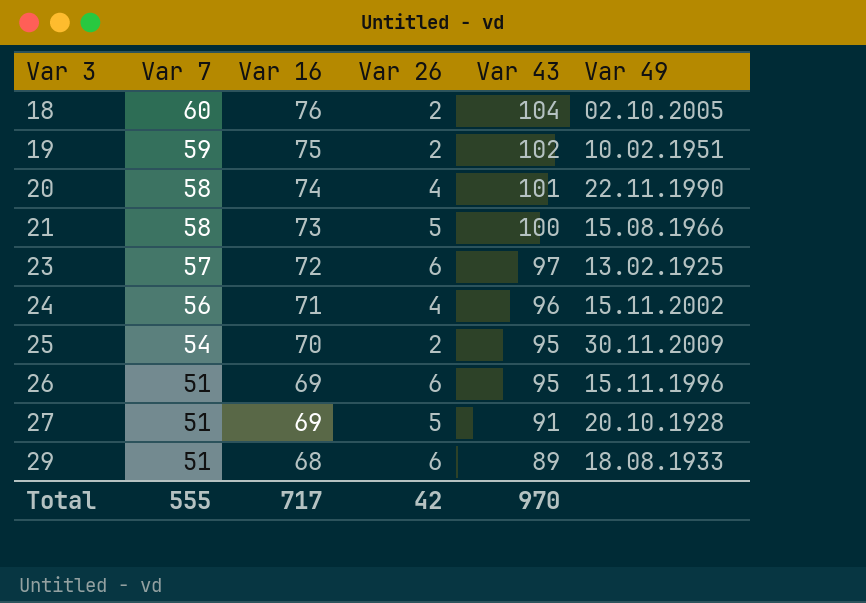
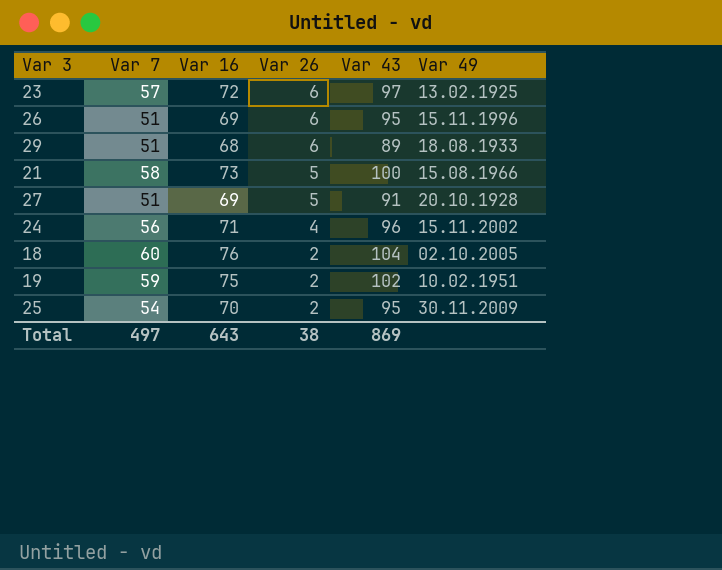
row order: Var 3 ascending -> Var 26 descending
row 20: 58 | 74 | 4 | 101 | 22.11.1990 -> none
Total | Var 7: 555 -> 497
Total | Var 16: 717 -> 643
Total | Var 26: 42 -> 38
Total | Var 43: 970 -> 869

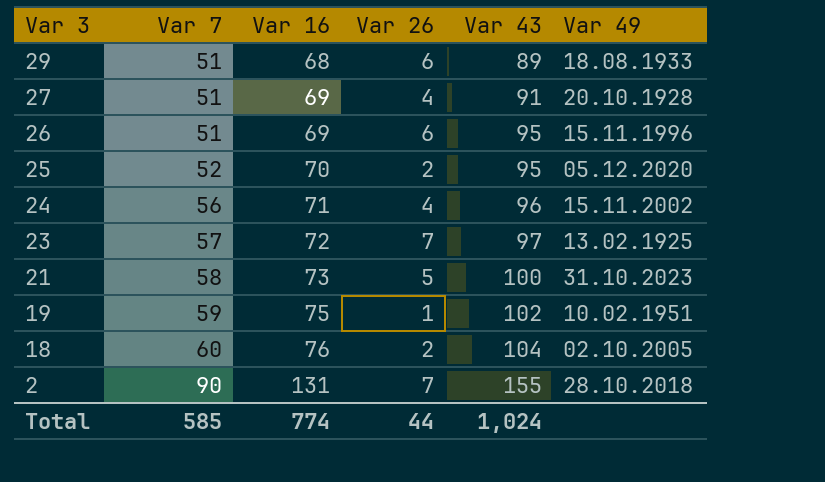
row order: Var 26 descending -> Var 3 descending
27 | Var 26: 5 -> 4
25 | Var 7: 54 -> 52
25 | Var 49: 30.11.2009 -> 05.12.2020
23 | Var 26: 6 -> 7
21 | Var 49: 15.08.1966 -> 31.10.2023
19 | Var 26: 2 -> 1
row 2: none -> 90 | 131 | 7 | 155 | 28.10.2018
Total | Var 7: 497 -> 585
Total | Var 16: 643 -> 774
Total | Var 26: 38 -> 44
Total | Var 43: 869 -> 1,024

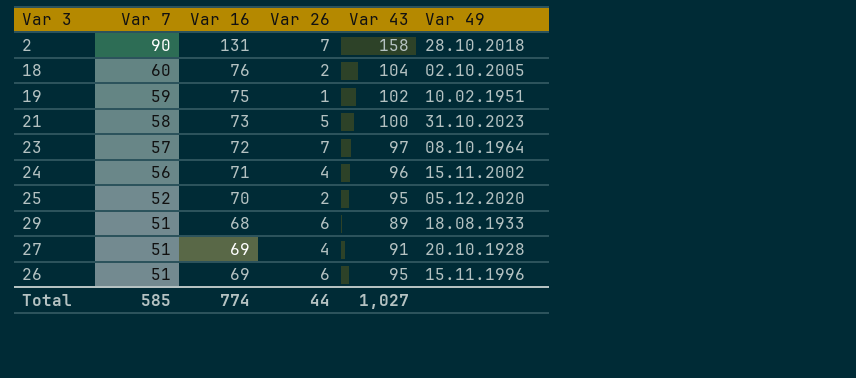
row order: Var 3 descending -> Var 7 descending
2 | Var 43: 155 -> 158
23 | Var 49: 13.02.1925 -> 08.10.1964
Total | Var 43: 1,024 -> 1,027

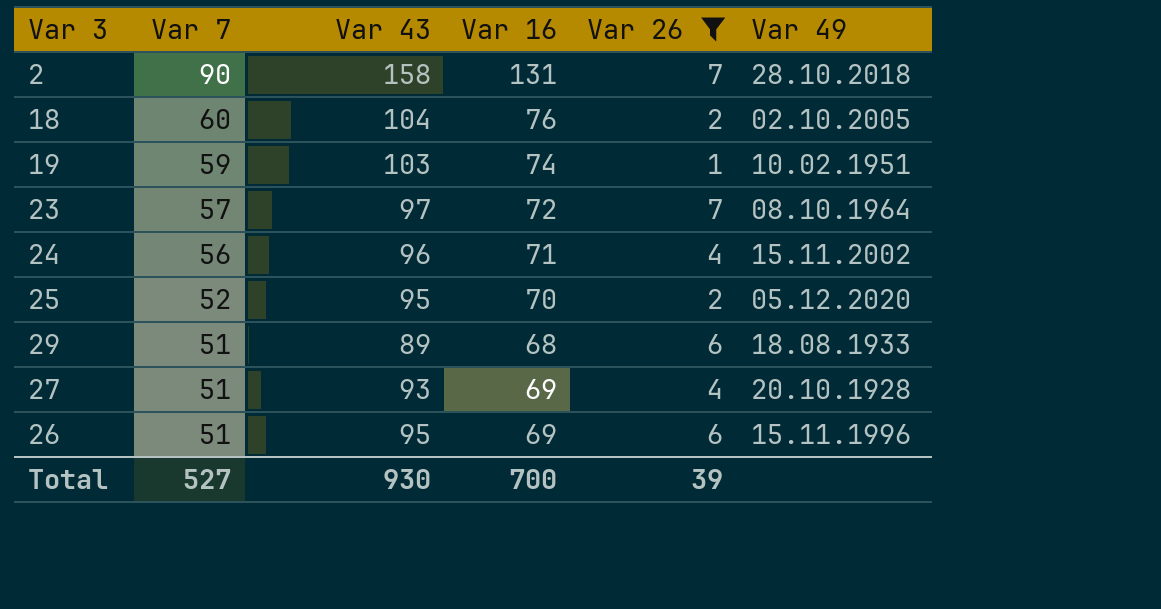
filter: none -> Var 26 != 5
column Var 43 | position: 5 -> 3
19 | Var 43: 102 -> 103
19 | Var 16: 75 -> 74
27 | Var 43: 91 -> 93
Total | Var 7: 585 -> 527
Total | Var 43: 1,027 -> 930
Total | Var 16: 774 -> 700
Total | Var 26: 44 -> 39

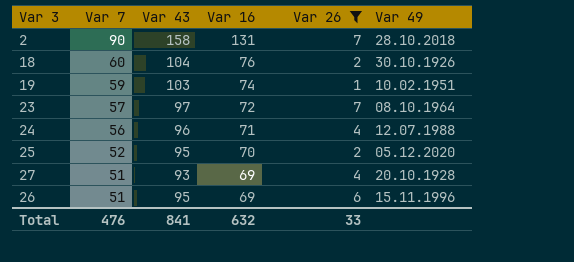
row 29: 51 | 89 | 68 | 6 | 18.08.1933 -> none
18 | Var 49: 02.10.2005 -> 30.10.1926
24 | Var 49: 15.11.2002 -> 12.07.1988
Total | Var 7: 527 -> 476
Total | Var 43: 930 -> 841
Total | Var 16: 700 -> 632
Total | Var 26: 39 -> 33

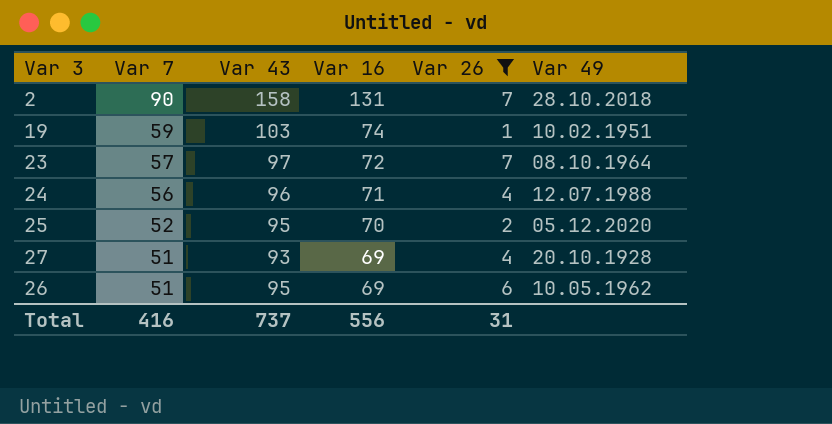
row 18: 60 | 104 | 76 | 2 | 30.10.1926 -> none
26 | Var 49: 15.11.1996 -> 10.05.1962
Total | Var 7: 476 -> 416
Total | Var 43: 841 -> 737
Total | Var 16: 632 -> 556
Total | Var 26: 33 -> 31

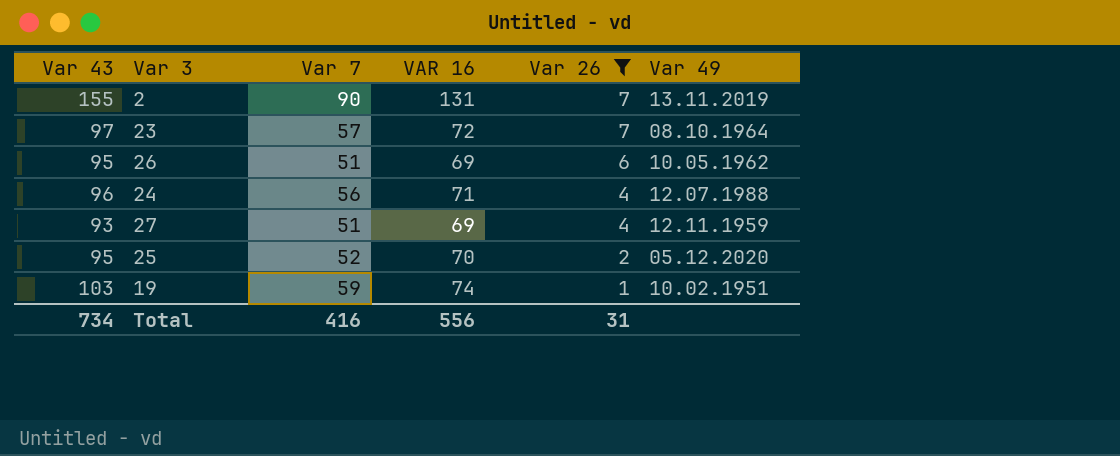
row order: Var 7 descending -> Var 26 descending
column Var 43 | position: 3 -> 1
column name: Var 16 -> VAR 16
2 | Var 43: 158 -> 155
2 | Var 49: 28.10.2018 -> 13.11.2019
27 | Var 49: 20.10.1928 -> 12.11.1959
Total | Var 43: 737 -> 734

